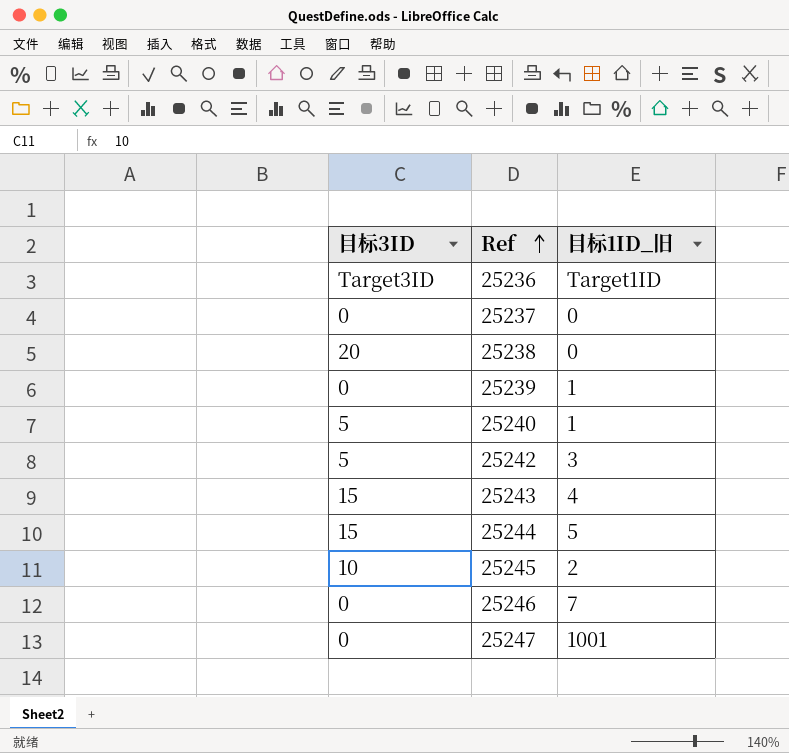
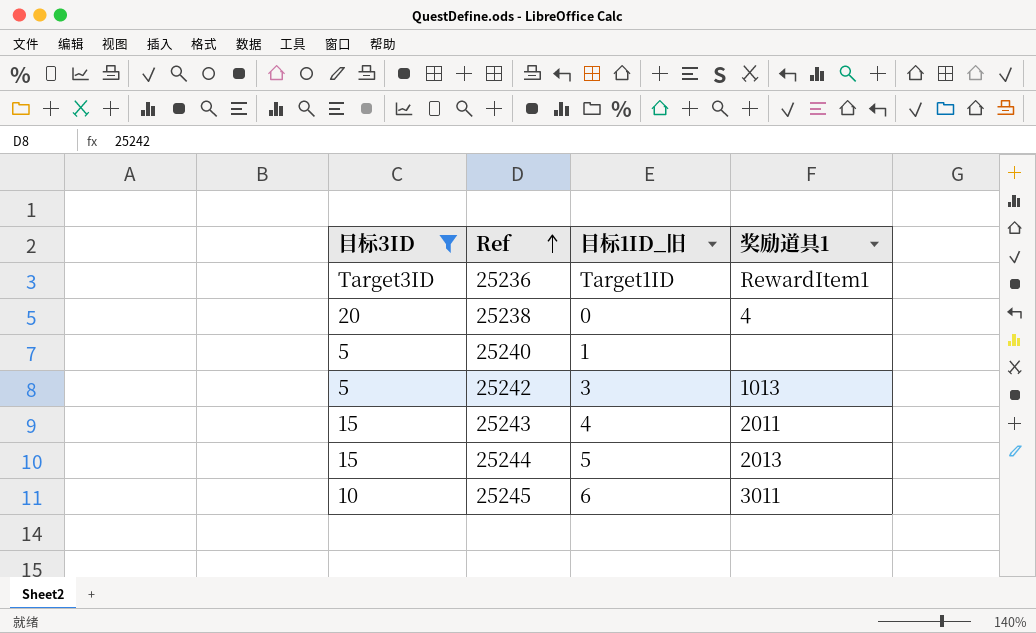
filter: none -> 目标3ID != 0
column 奖励道具1 | position: none -> 4
25245 | 目标1ID_旧: 2 -> 6

